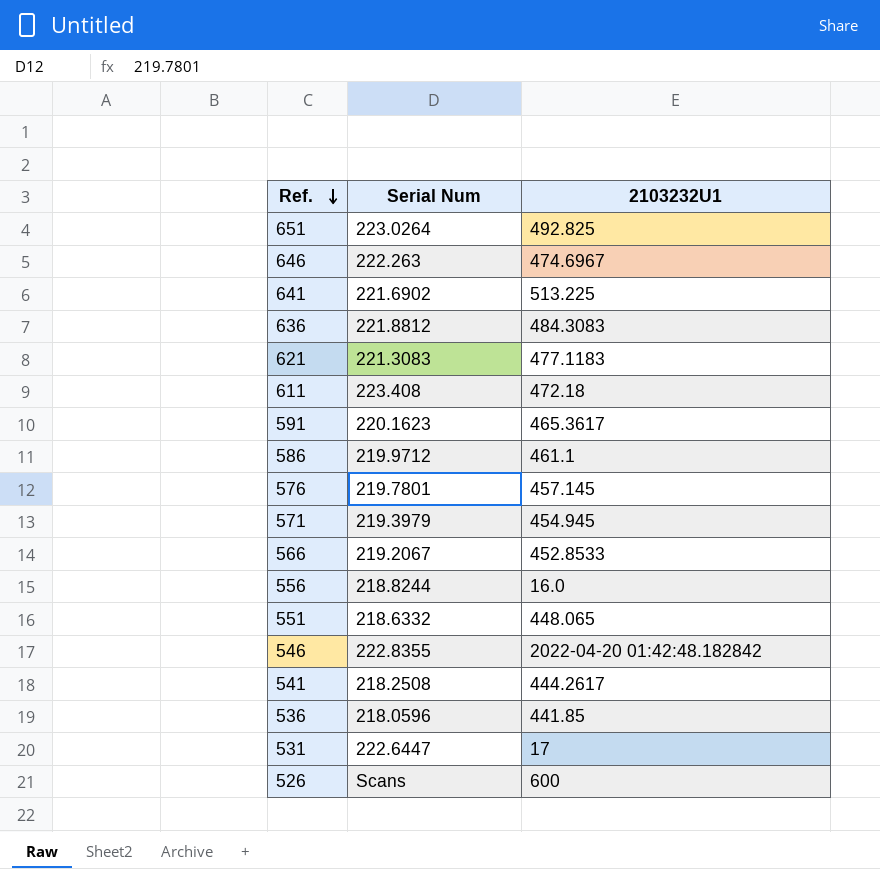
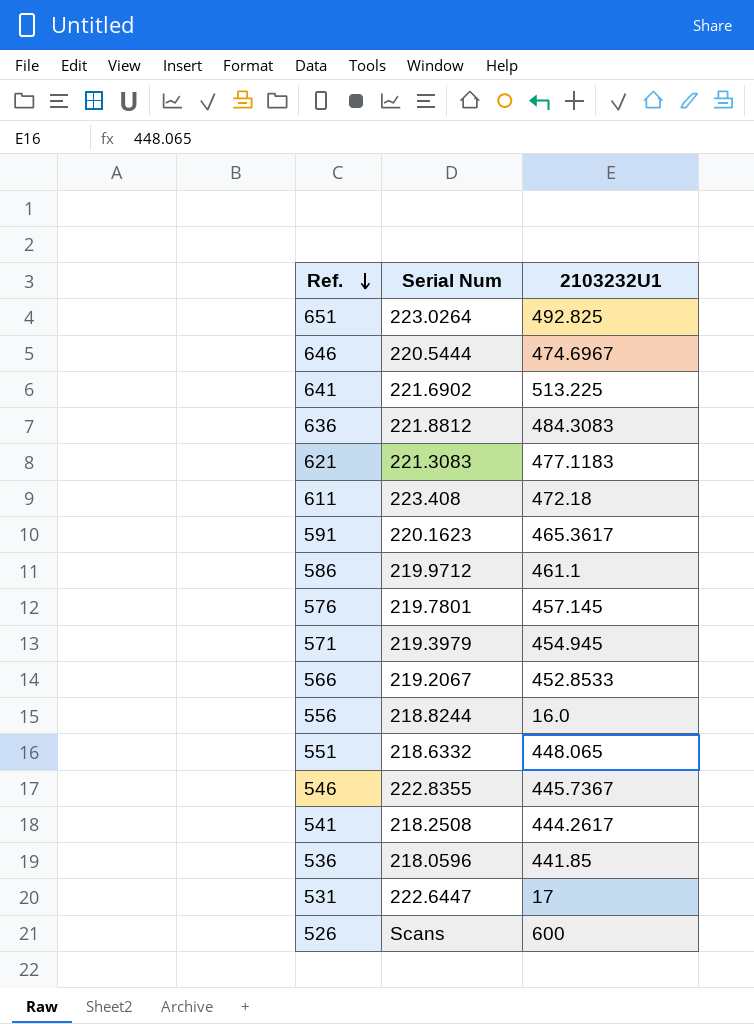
646 | Serial Num: 222.263 -> 220.5444
546 | 2103232U1: 2022-04-20 01:42:48.182842 -> 445.7367

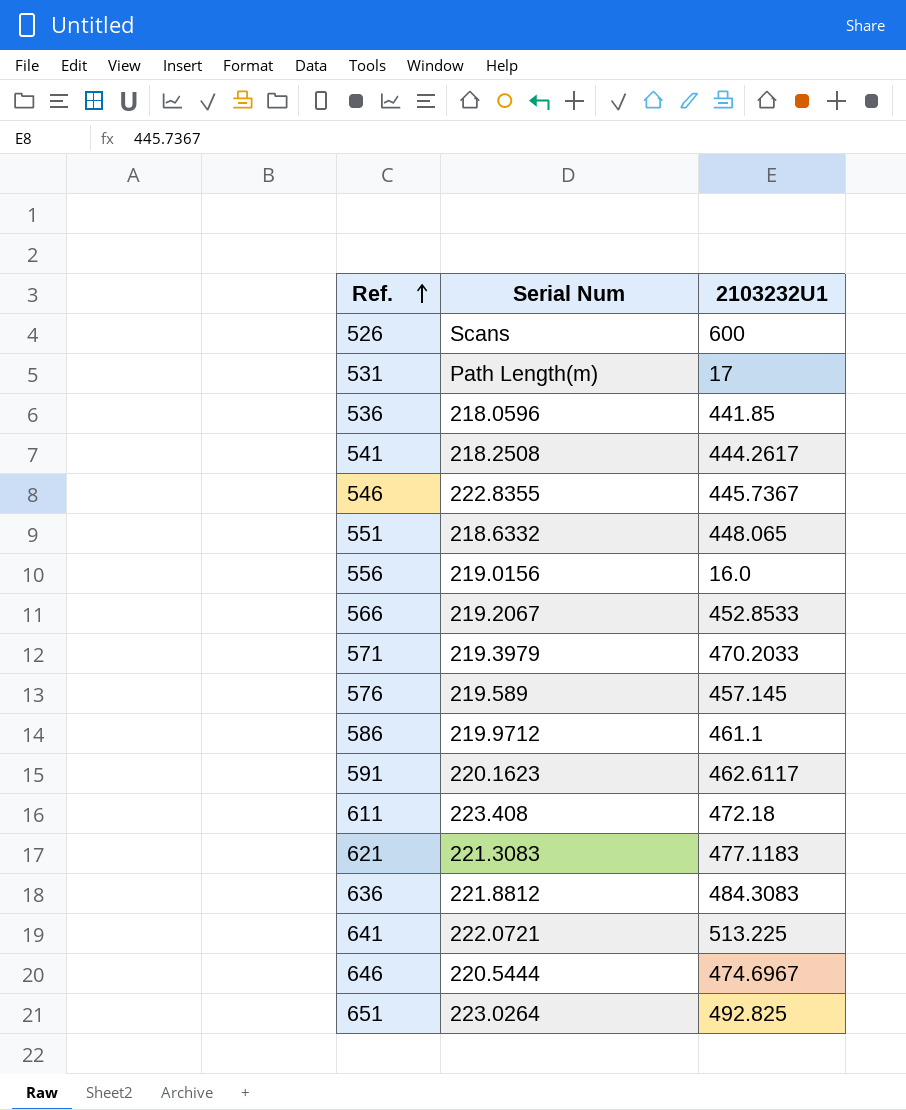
row order: Ref. descending -> Ref. ascending
531 | Serial Num: 222.6447 -> Path Length(m)
556 | Serial Num: 218.8244 -> 219.0156
571 | 2103232U1: 454.945 -> 470.2033
576 | Serial Num: 219.7801 -> 219.589
591 | 2103232U1: 465.3617 -> 462.6117
641 | Serial Num: 221.6902 -> 222.0721

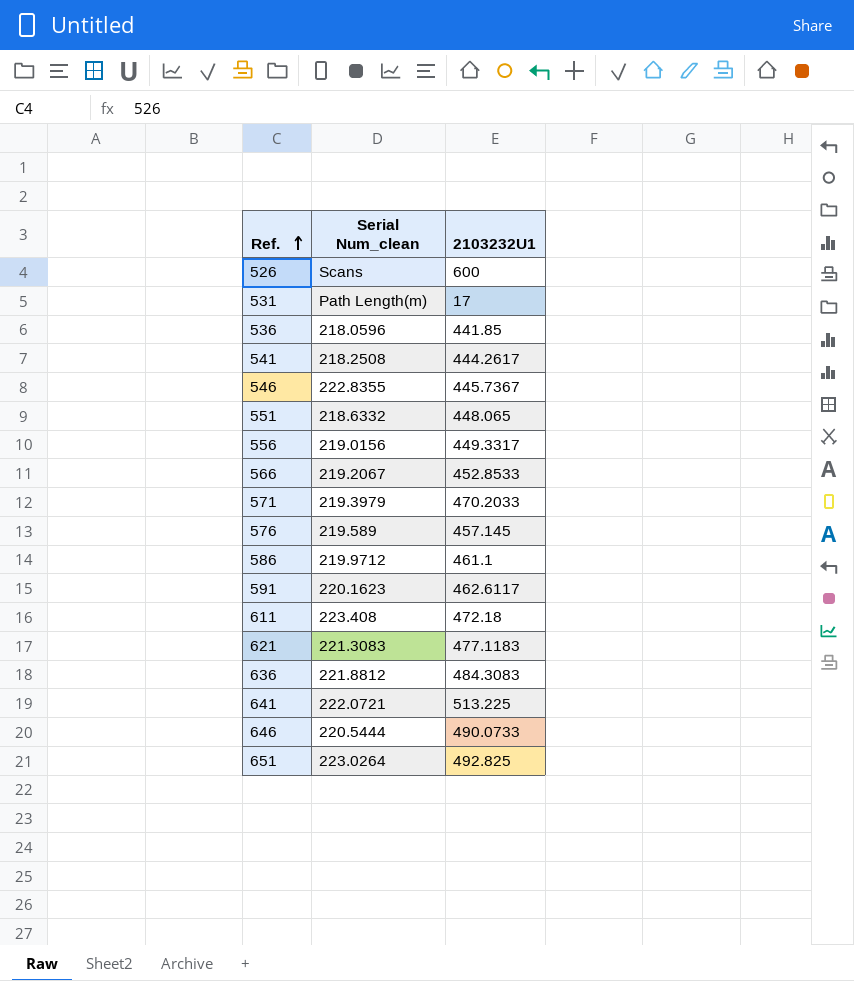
column name: Serial Num -> Serial Num_clean
556 | 2103232U1: 16.0 -> 449.3317
646 | 2103232U1: 474.6967 -> 490.0733

